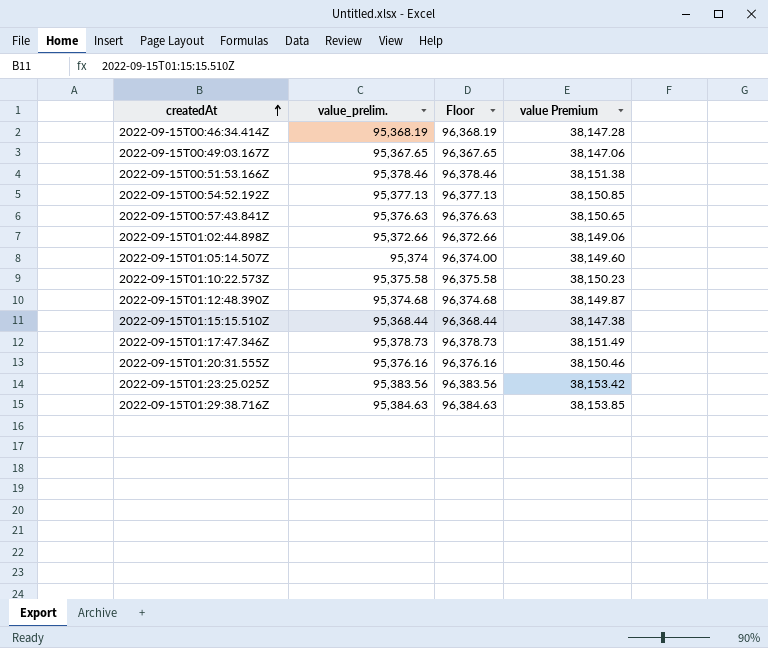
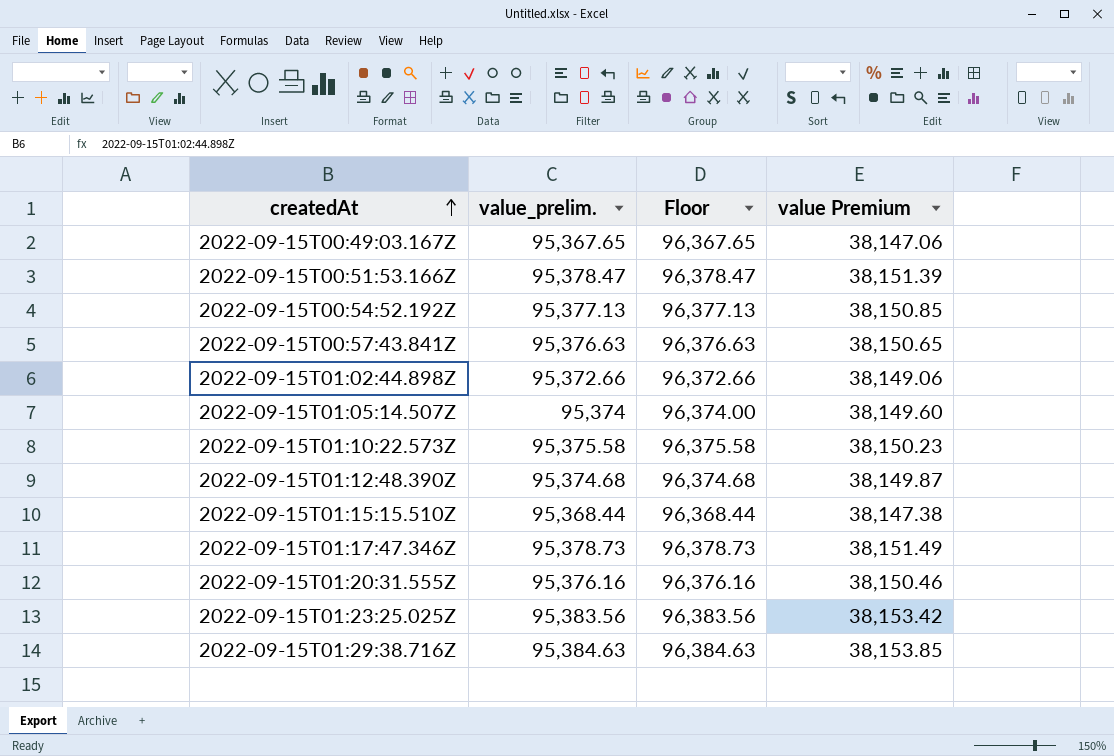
row 2022-09-15T00:46:34.414Z: 95,368.19 | 96,368.19 | 38,147.28 -> none
2022-09-15T00:51:53.166Z | value_prelim.: 95,378.46 -> 95,378.47
2022-09-15T00:51:53.166Z | Floor: 96,378.46 -> 96,378.47
2022-09-15T00:51:53.166Z | value Premium: 38,151.38 -> 38,151.39

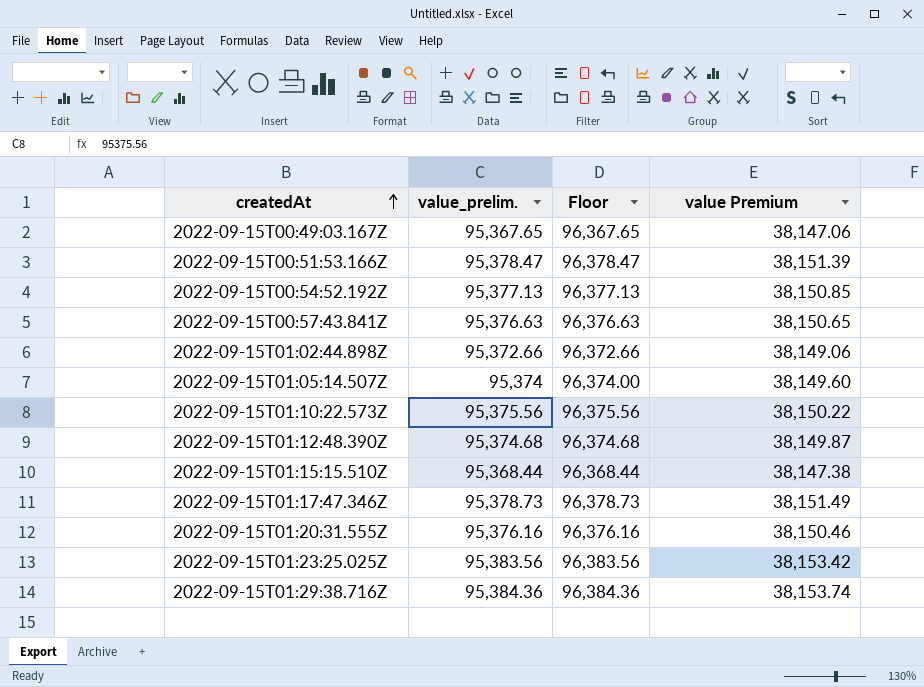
2022-09-15T01:10:22.573Z | value_prelim.: 95,375.58 -> 95,375.56
2022-09-15T01:10:22.573Z | Floor: 96,375.58 -> 96,375.56
2022-09-15T01:10:22.573Z | value Premium: 38,150.23 -> 38,150.22
2022-09-15T01:29:38.716Z | value_prelim.: 95,384.63 -> 95,384.36
2022-09-15T01:29:38.716Z | Floor: 96,384.63 -> 96,384.36
2022-09-15T01:29:38.716Z | value Premium: 38,153.85 -> 38,153.74

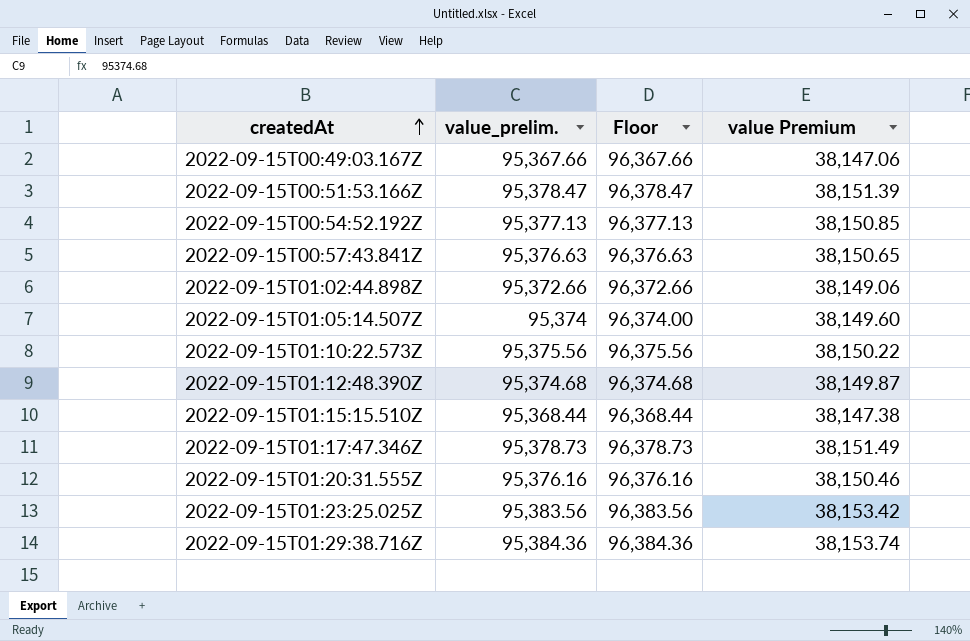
2022-09-15T00:49:03.167Z | value_prelim.: 95,367.65 -> 95,367.66
2022-09-15T00:49:03.167Z | Floor: 96,367.65 -> 96,367.66

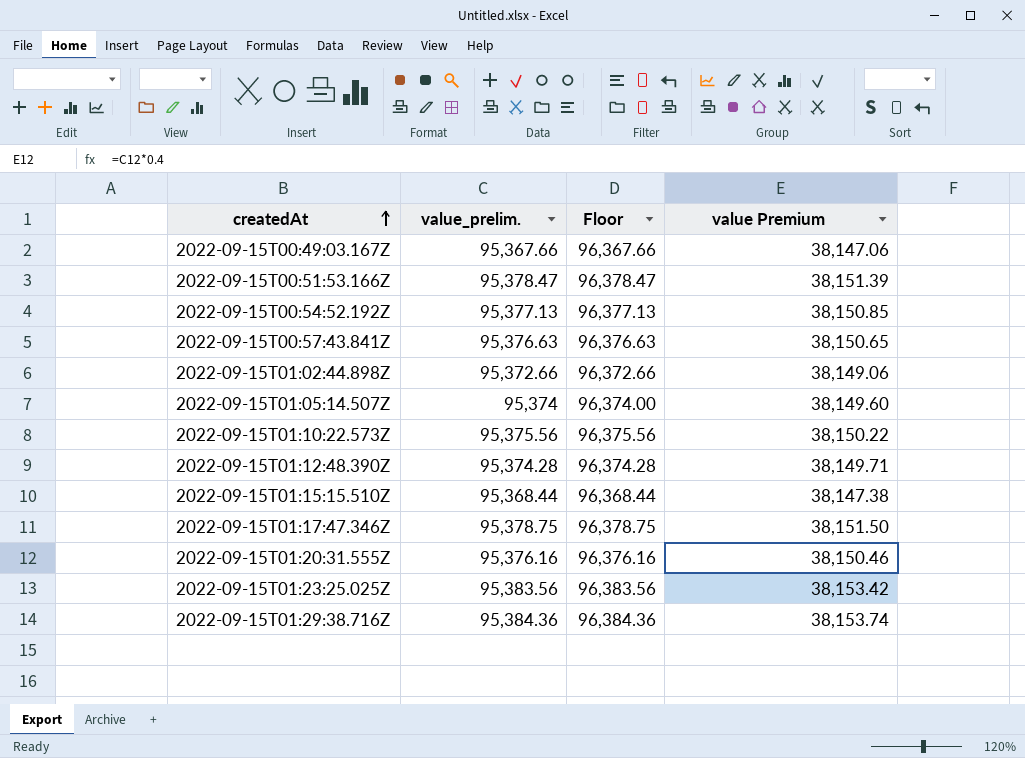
2022-09-15T01:12:48.390Z | value_prelim.: 95,374.68 -> 95,374.28
2022-09-15T01:12:48.390Z | Floor: 96,374.68 -> 96,374.28
2022-09-15T01:12:48.390Z | value Premium: 38,149.87 -> 38,149.71
2022-09-15T01:17:47.346Z | value_prelim.: 95,378.73 -> 95,378.75
2022-09-15T01:17:47.346Z | Floor: 96,378.73 -> 96,378.75
2022-09-15T01:17:47.346Z | value Premium: 38,151.49 -> 38,151.50

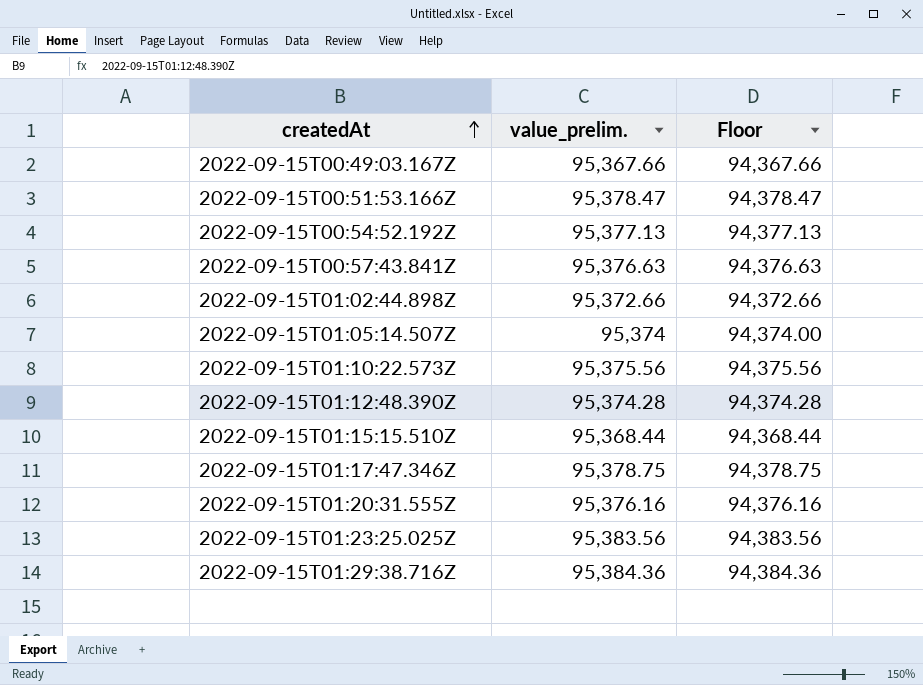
column value Premium | formula: [value_prelim.] * 0.4 -> none
column Floor | formula: [value_prelim.] + 1000 -> [value_prelim.] - 1000

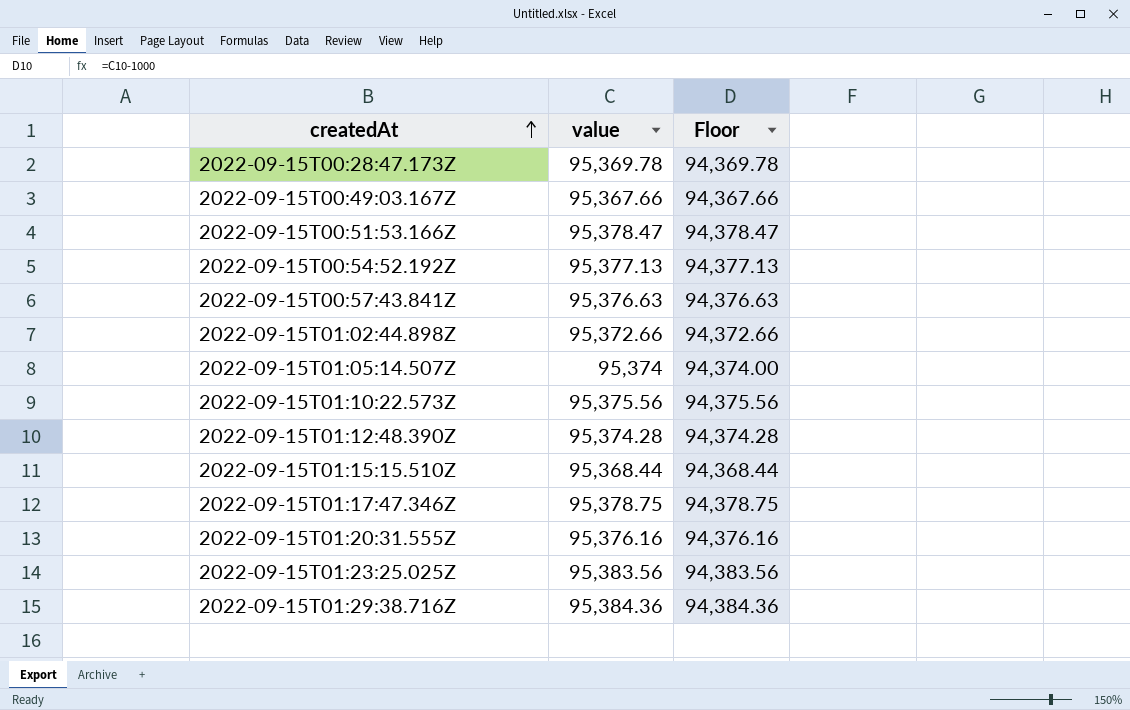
column name: value_prelim. -> value
row 2022-09-15T00:28:47.173Z: none -> 95,369.78 | 94,369.78

